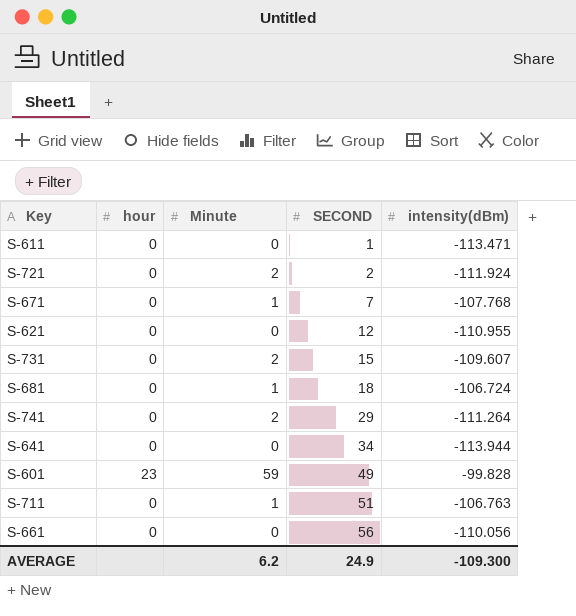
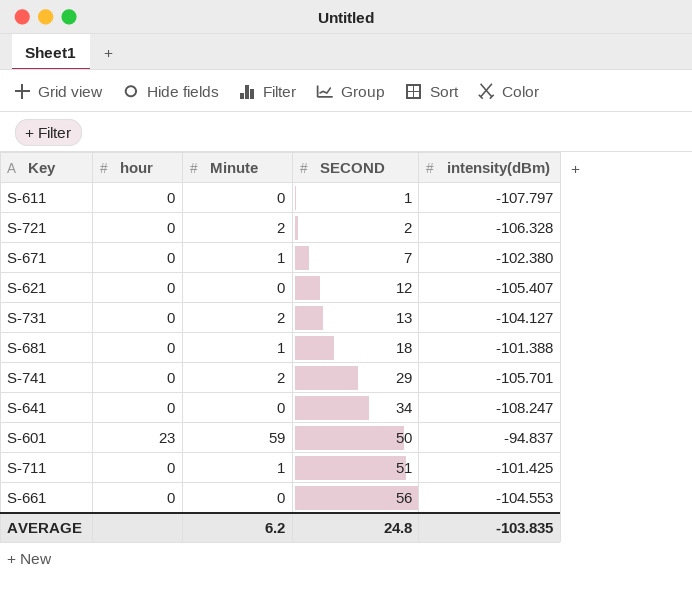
S-611 | intensity(dBm): -113.471 -> -107.797
S-721 | intensity(dBm): -111.924 -> -106.328
S-671 | intensity(dBm): -107.768 -> -102.380
S-621 | intensity(dBm): -110.955 -> -105.407
S-731 | SECOND: 15 -> 13
S-731 | intensity(dBm): -109.607 -> -104.127
S-681 | intensity(dBm): -106.724 -> -101.388
S-741 | intensity(dBm): -111.264 -> -105.701
S-641 | intensity(dBm): -113.944 -> -108.247
S-601 | SECOND: 49 -> 50
S-601 | intensity(dBm): -99.828 -> -94.837
S-711 | intensity(dBm): -106.763 -> -101.425
S-661 | intensity(dBm): -110.056 -> -104.553
AVERAGE | SECOND: 24.9 -> 24.8
AVERAGE | intensity(dBm): -109.300 -> -103.835

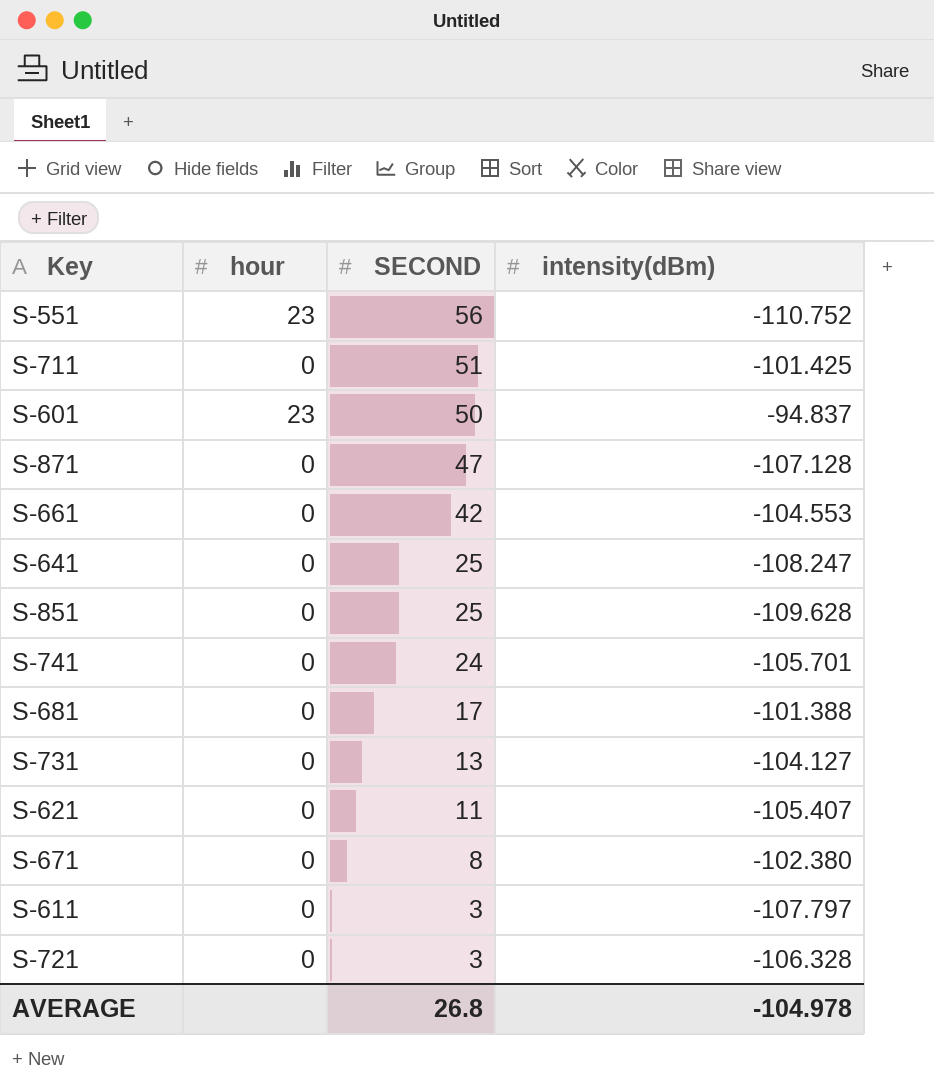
row order: SECOND ascending -> SECOND descending
column Minute | position: 3 -> none
row S-551: none -> 23 | 56 | -110.752
row S-871: none -> 0 | 47 | -107.128
S-661 | SECOND: 56 -> 42
S-641 | SECOND: 34 -> 25
row S-851: none -> 0 | 25 | -109.628
S-741 | SECOND: 29 -> 24
S-681 | SECOND: 18 -> 17
S-621 | SECOND: 12 -> 11
S-671 | SECOND: 7 -> 8
S-611 | SECOND: 1 -> 3
S-721 | SECOND: 2 -> 3
AVERAGE | SECOND: 24.8 -> 26.8
AVERAGE | intensity(dBm): -103.835 -> -104.978

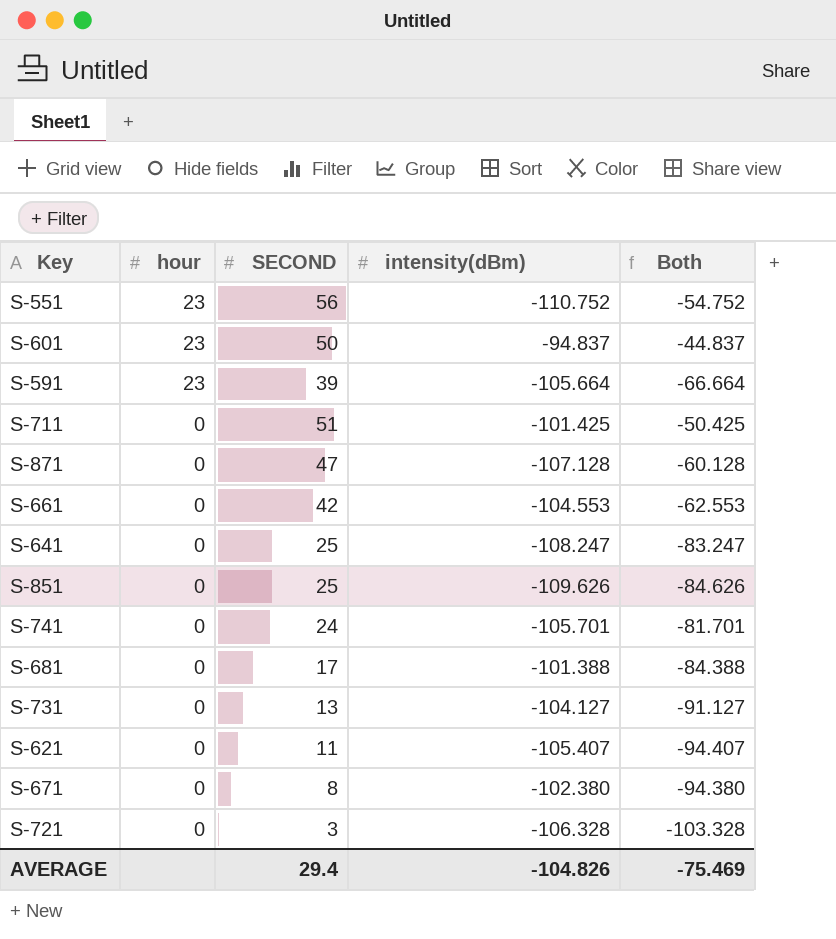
row order: SECOND descending -> hour descending
column Both | formula: none -> [SECOND] + [intensity(dBm)]
row S-611: 0 | 3 | -107.797 -> none
row S-591: none -> 23 | 39 | -105.664 | -66.664
S-851 | intensity(dBm): -109.628 -> -109.626
AVERAGE | SECOND: 26.8 -> 29.4
AVERAGE | intensity(dBm): -104.978 -> -104.826

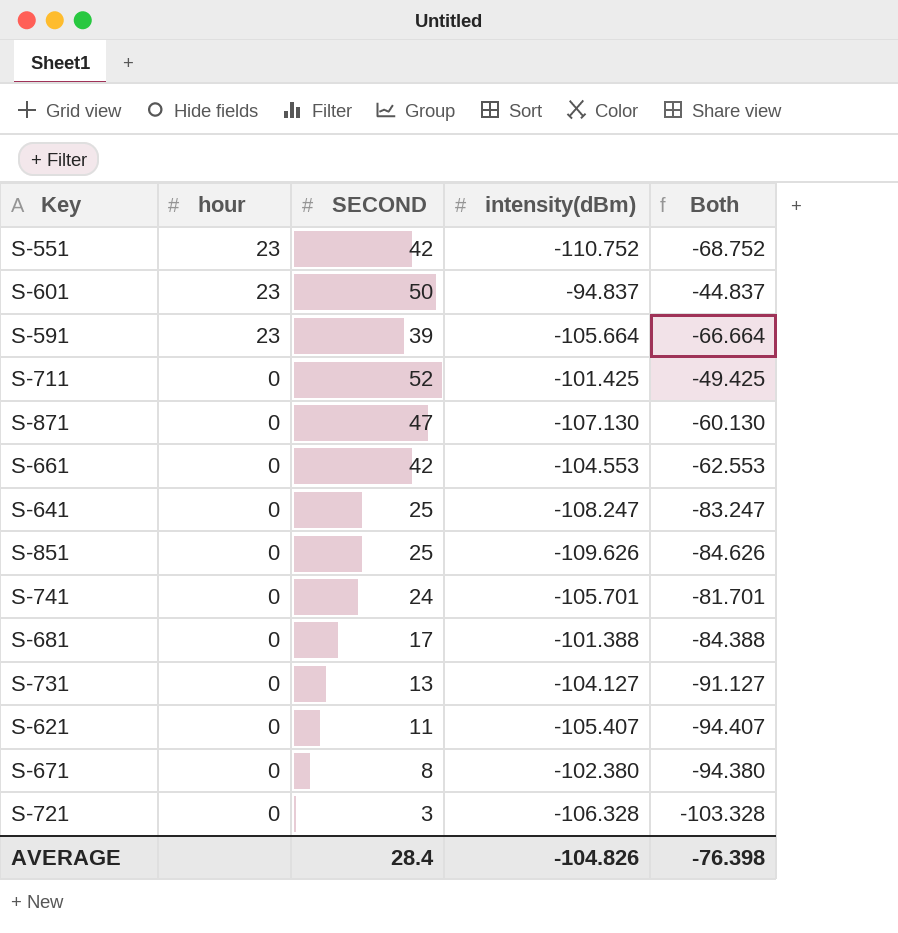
S-551 | SECOND: 56 -> 42
S-551 | Both: -54.752 -> -68.752
S-711 | SECOND: 51 -> 52
S-711 | Both: -50.425 -> -49.425
S-871 | intensity(dBm): -107.128 -> -107.130
S-871 | Both: -60.128 -> -60.130
AVERAGE | SECOND: 29.4 -> 28.4
AVERAGE | Both: -75.469 -> -76.398

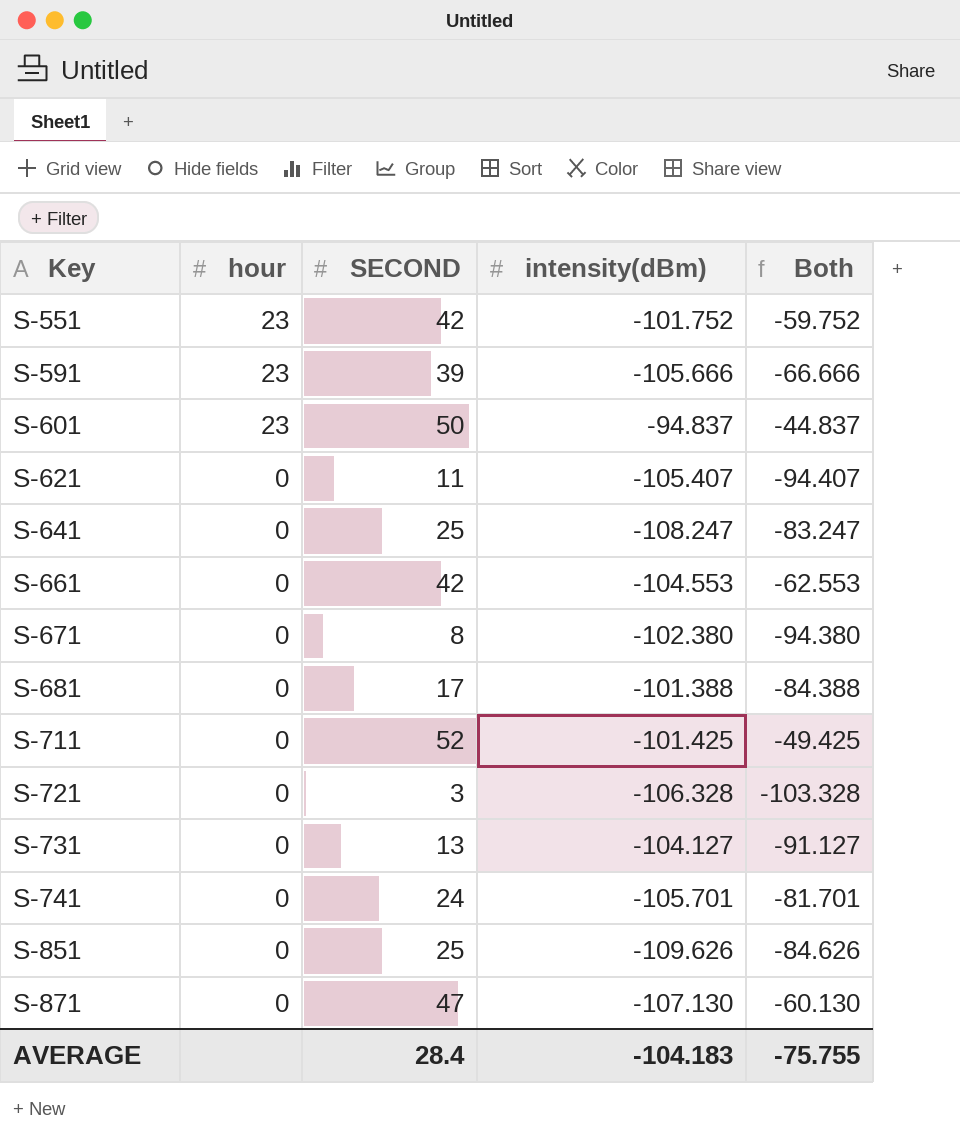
row order: hour descending -> Key ascending
S-551 | intensity(dBm): -110.752 -> -101.752
S-551 | Both: -68.752 -> -59.752
S-591 | intensity(dBm): -105.664 -> -105.666
S-591 | Both: -66.664 -> -66.666
AVERAGE | intensity(dBm): -104.826 -> -104.183
AVERAGE | Both: -76.398 -> -75.755

